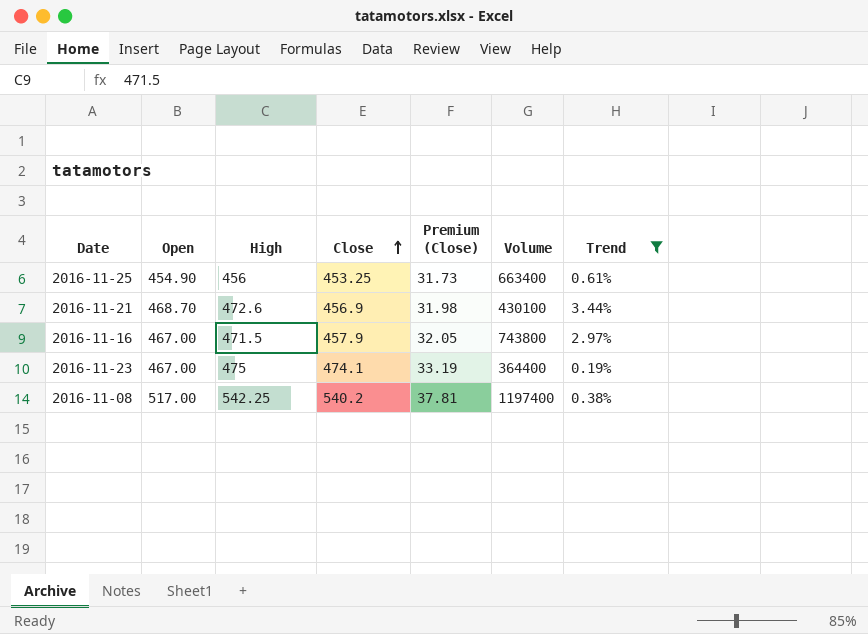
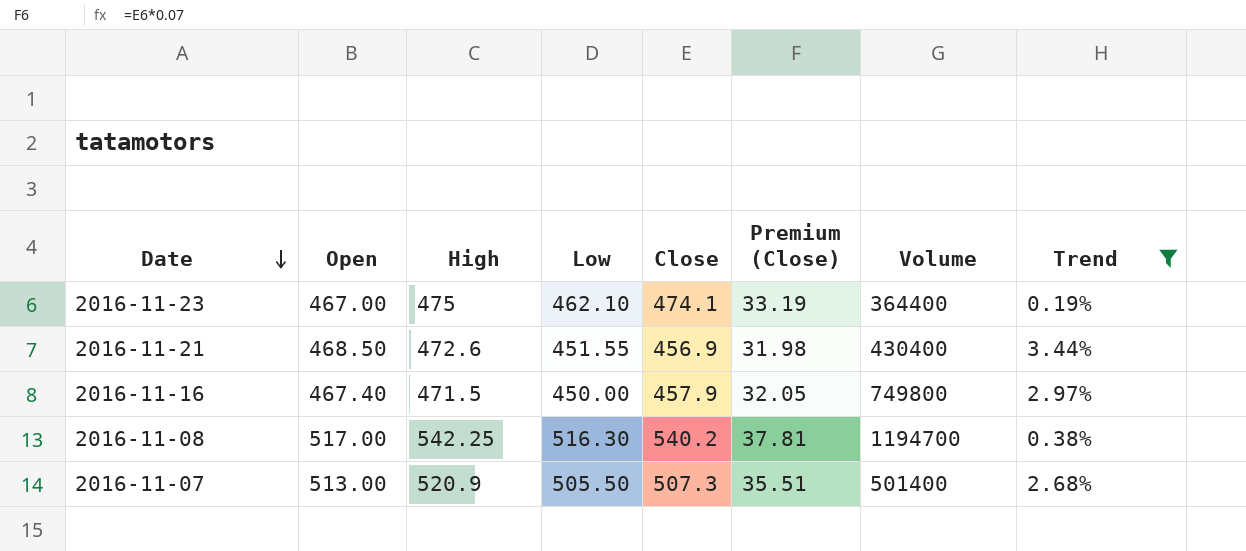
row order: Close ascending -> Date descending
column Low | position: none -> 4
row 2016-11-25: 454.90 | 456 | 453.25 | 31.73 | 663400 | 0.61% -> none
2016-11-21 | Open: 468.70 -> 468.50
2016-11-21 | Volume: 430100 -> 430400
2016-11-16 | Open: 467.00 -> 467.40
2016-11-16 | Volume: 743800 -> 749800
2016-11-08 | Volume: 1197400 -> 1194700
row 2016-11-07: none -> 513.00 | 520.9 | 505.50 | 507.3 | 35.51 | 501400 | 2.68%

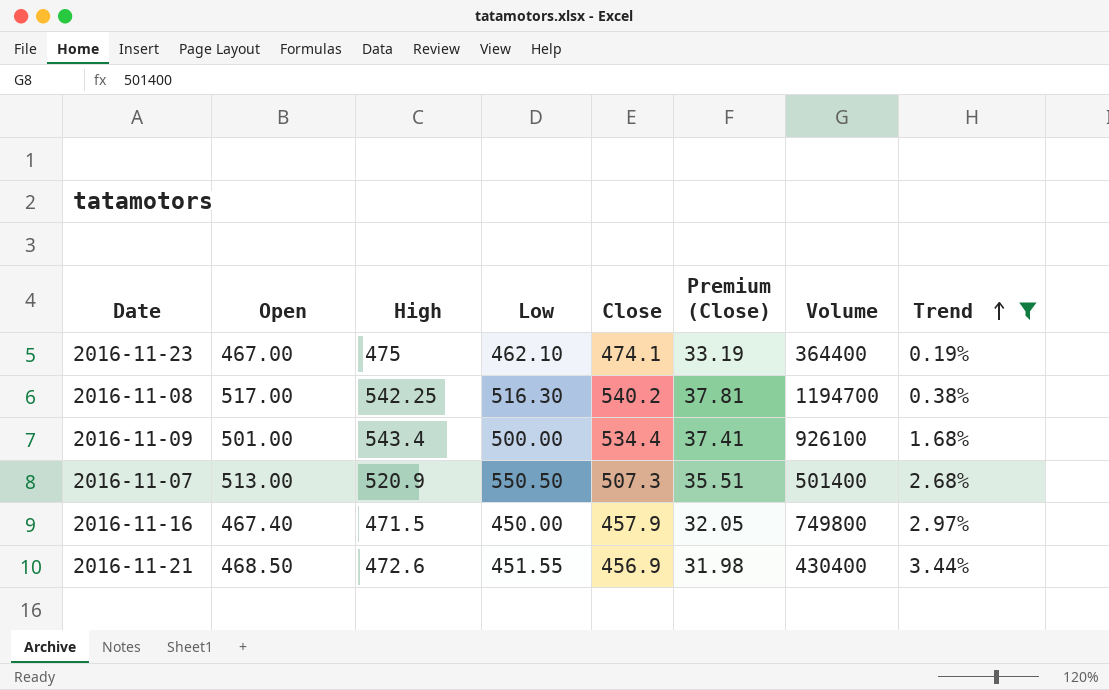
row order: Date descending -> Trend ascending
row 2016-11-09: none -> 501.00 | 543.4 | 500.00 | 534.4 | 37.41 | 926100 | 1.68%
2016-11-07 | Low: 505.50 -> 550.50

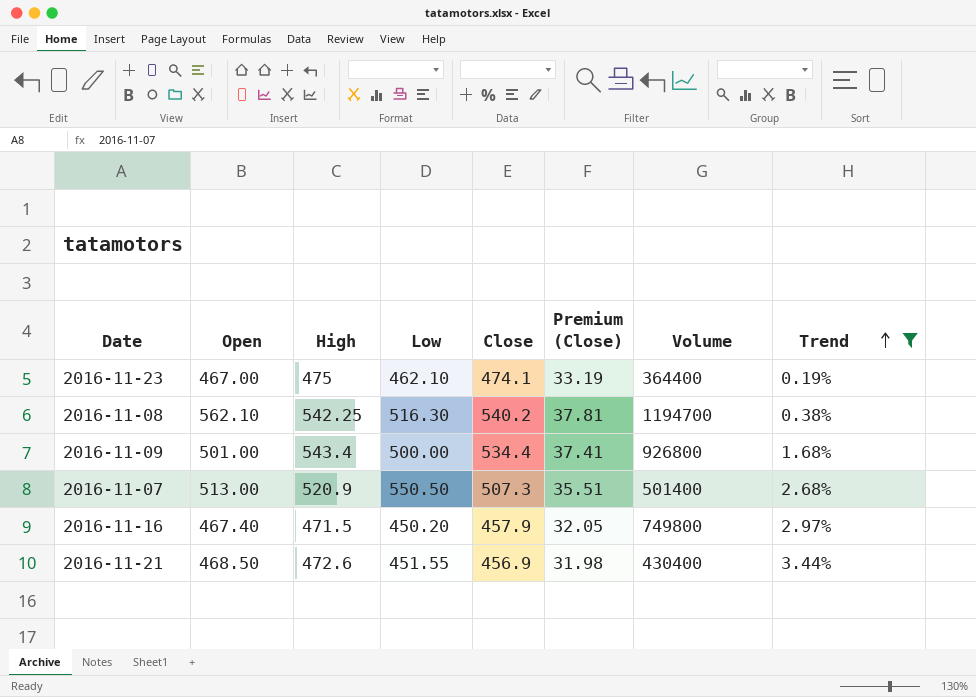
2016-11-08 | Open: 517.00 -> 562.10
2016-11-09 | Volume: 926100 -> 926800
2016-11-16 | Low: 450.00 -> 450.20

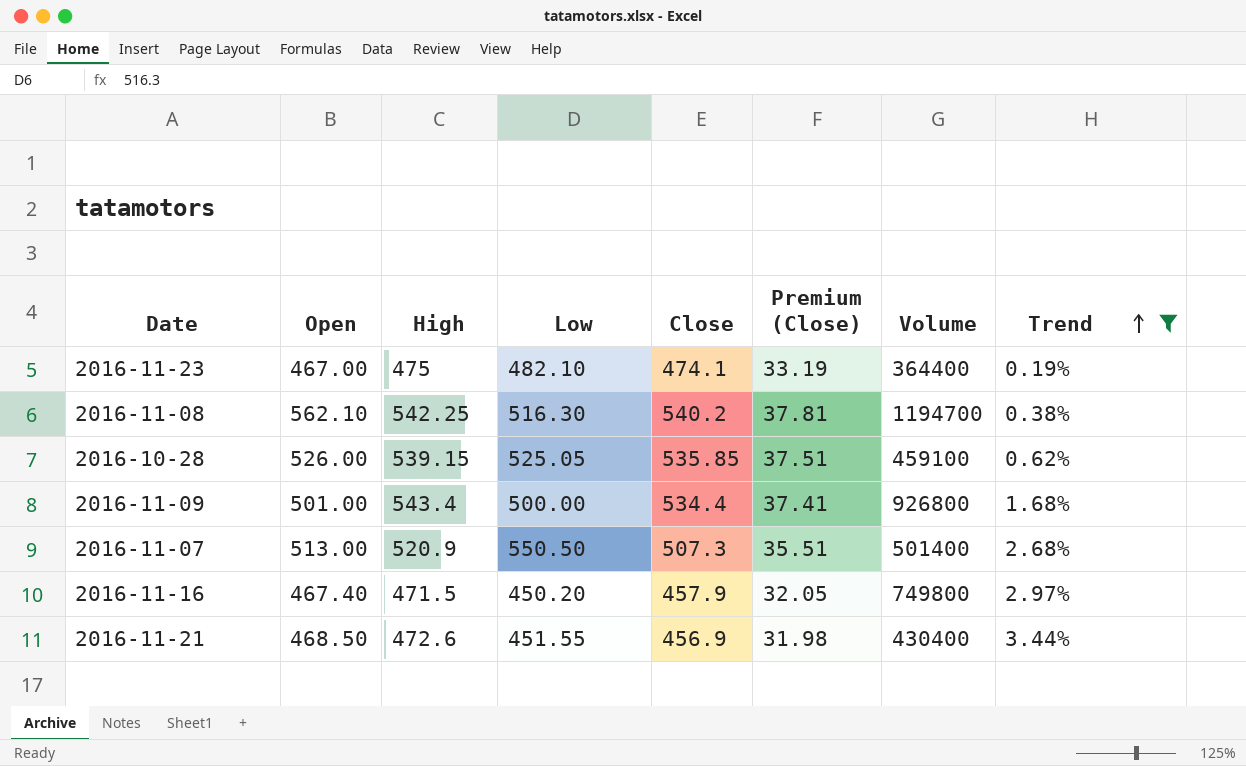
2016-11-23 | Low: 462.10 -> 482.10
row 2016-10-28: none -> 526.00 | 539.15 | 525.05 | 535.85 | 37.51 | 459100 | 0.62%

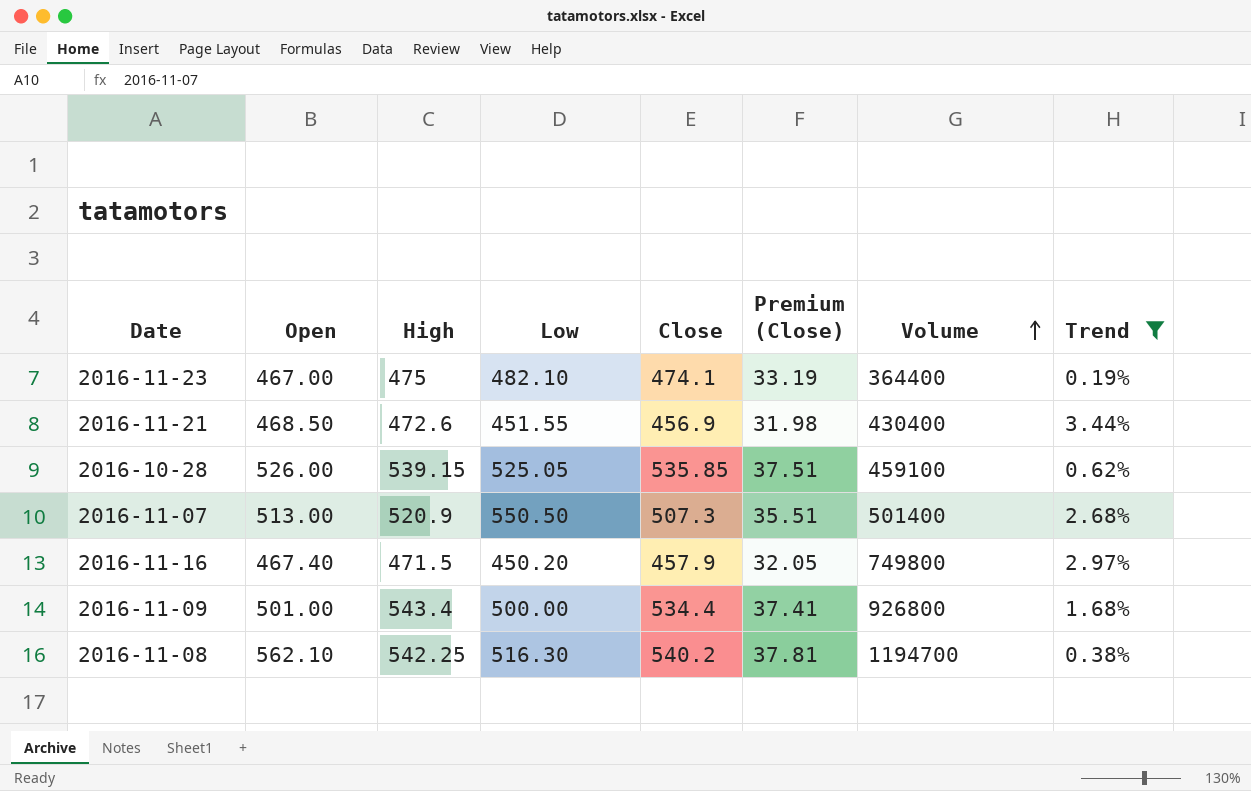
row order: Trend ascending -> Volume ascending

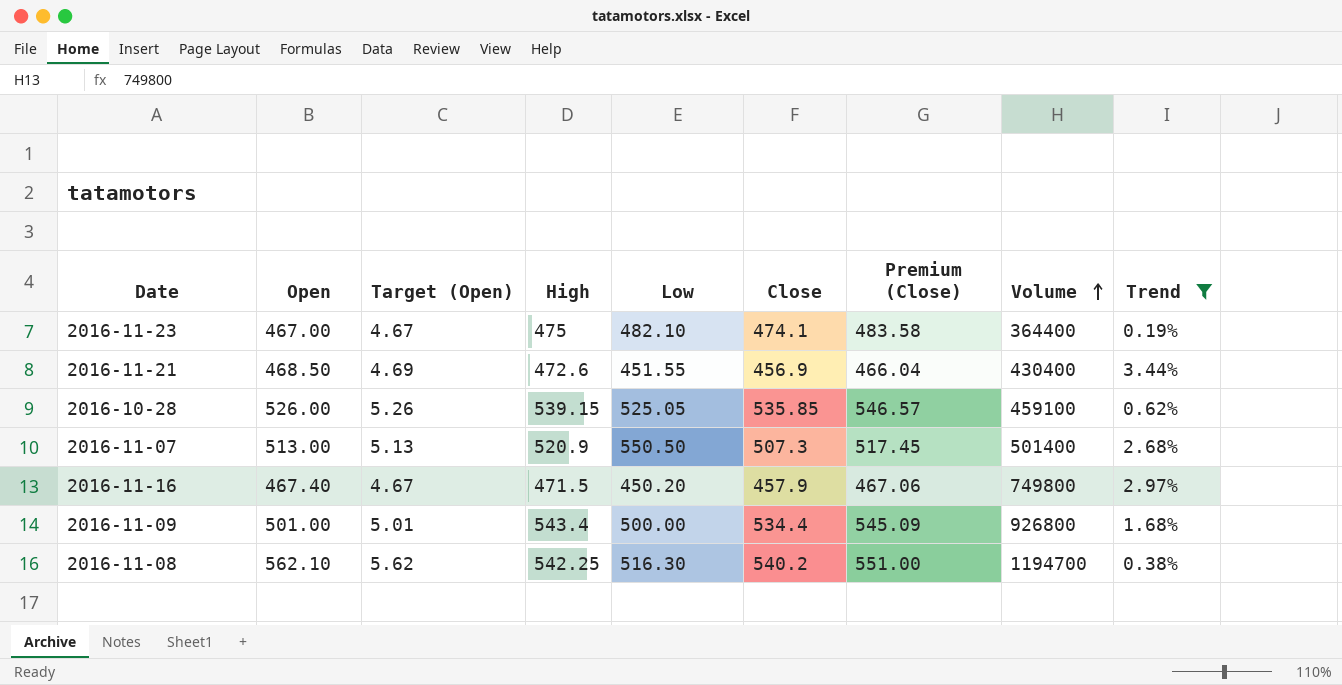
column Target (Open) | formula: none -> [Open] * 0.01
column Premium (Close) | formula: [Close] * 0.07 -> [Close] * 1.02

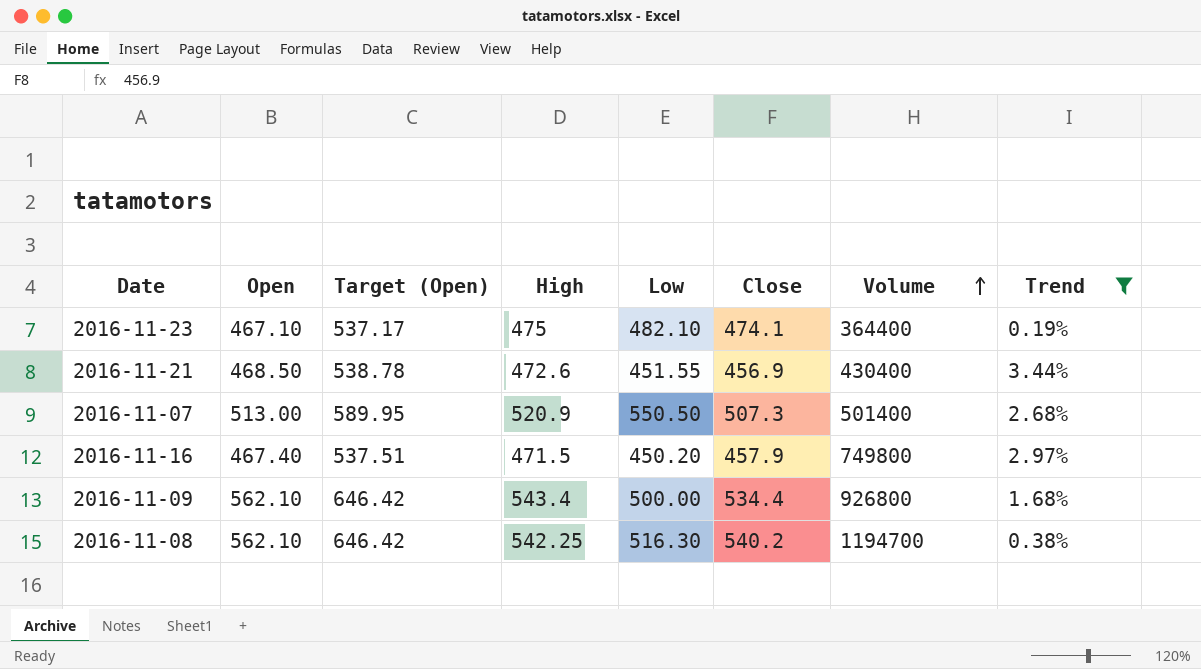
column Premium (Close) | formula: [Close] * 1.02 -> none
column Target (Open) | formula: [Open] * 0.01 -> [Open] * 1.15
row 2016-10-28: 526.00 | 5.26 | 539.15 | 525.05 | 535.85 | 546.57 | 459100 | 0.62% -> none
2016-11-23 | Open: 467.00 -> 467.10
2016-11-09 | Open: 501.00 -> 562.10

